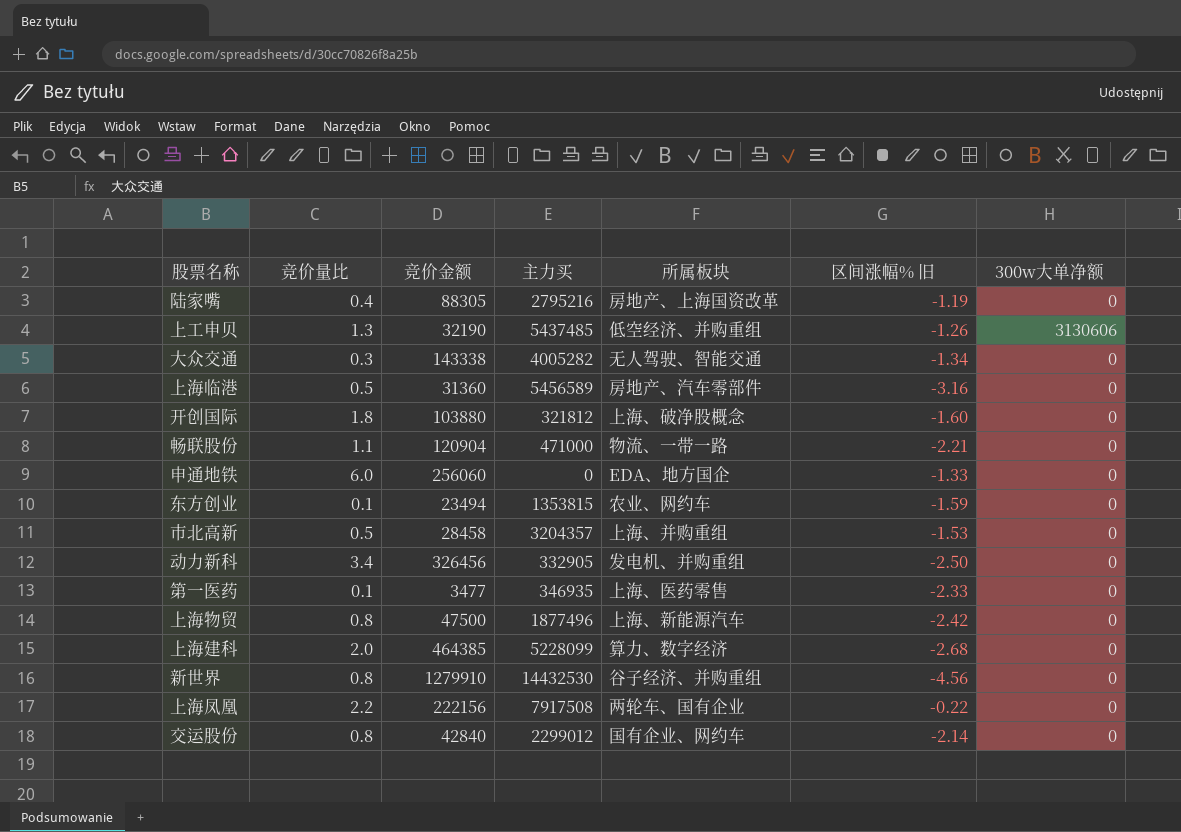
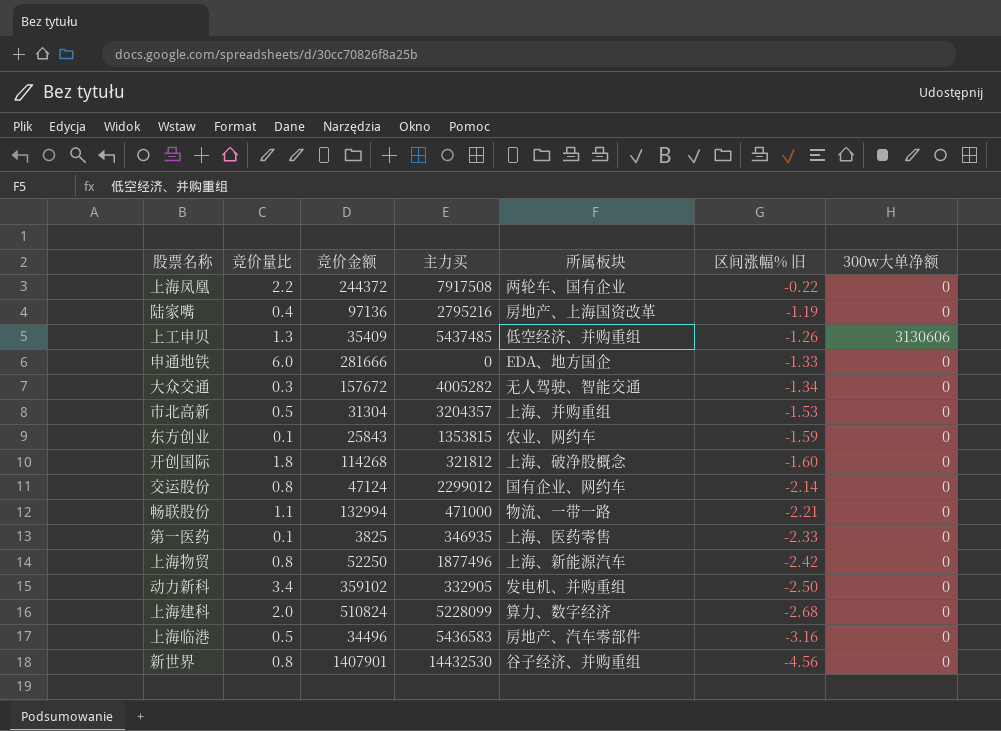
row order: none -> 区间涨幅% 旧 descending
上海凤凰 | 竞价金额: 222156 -> 244372
陆家嘴 | 竞价金额: 88305 -> 97136
上工申贝 | 竞价金额: 32190 -> 35409
申通地铁 | 竞价金额: 256060 -> 281666
大众交通 | 竞价金额: 143338 -> 157672
市北高新 | 竞价金额: 28458 -> 31304
东方创业 | 竞价金额: 23494 -> 25843
开创国际 | 竞价金额: 103880 -> 114268
交运股份 | 竞价金额: 42840 -> 47124
畅联股份 | 竞价金额: 120904 -> 132994
第一医药 | 竞价金额: 3477 -> 3825
上海物贸 | 竞价金额: 47500 -> 52250
动力新科 | 竞价金额: 326456 -> 359102
上海建科 | 竞价金额: 464385 -> 510824
上海临港 | 竞价金额: 31360 -> 34496
上海临港 | 主力买: 5456589 -> 5436583
新世界 | 竞价金额: 1279910 -> 1407901

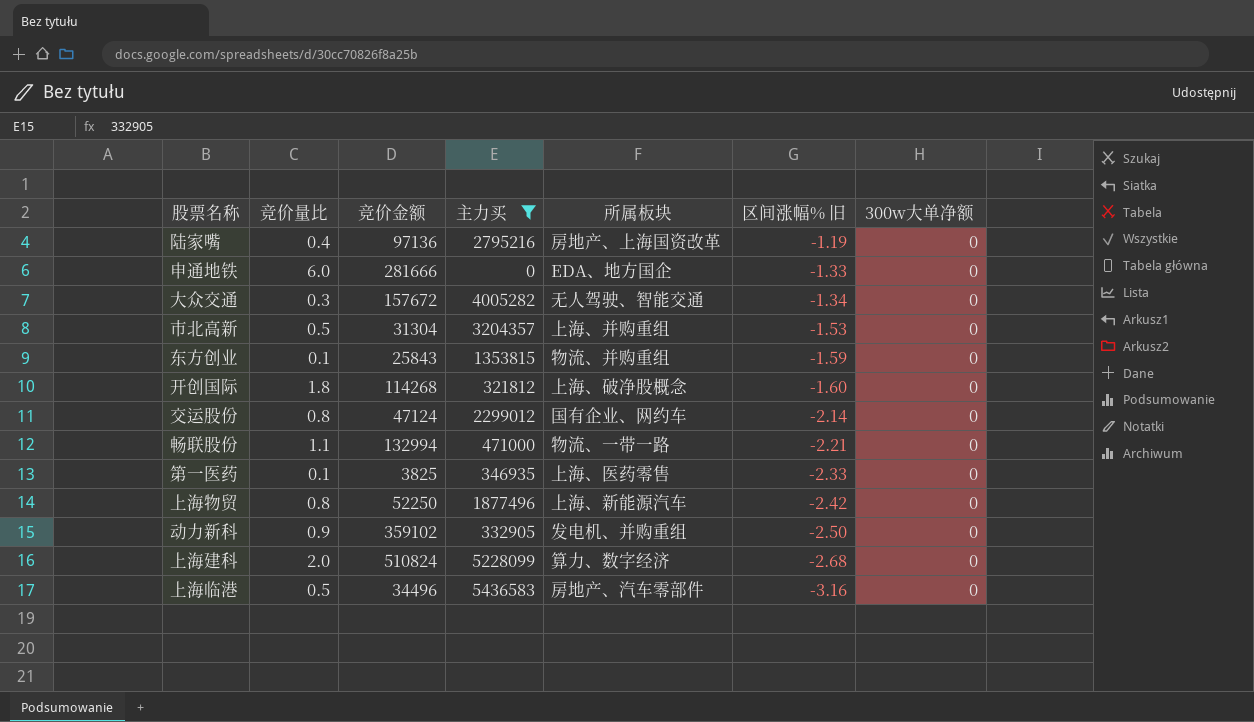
filter: none -> 主力买 <= 5436583
东方创业 | 所属板块: 农业、网约车 -> 物流、并购重组
动力新科 | 竞价量比: 3.4 -> 0.9

